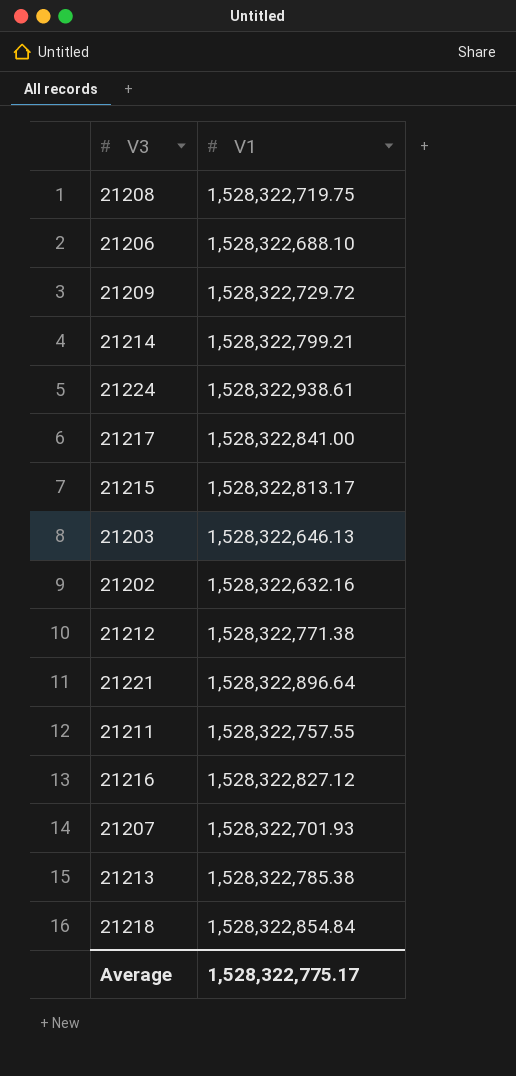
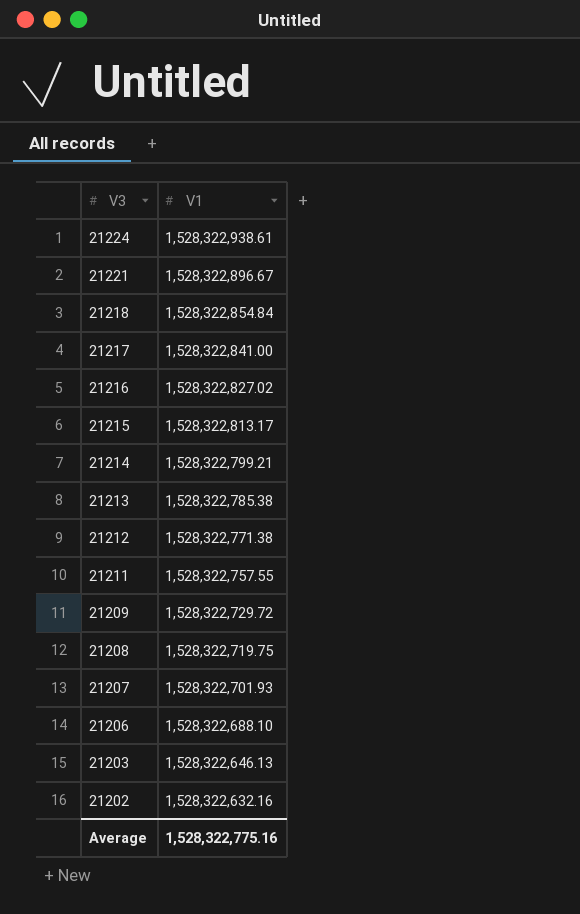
row order: none -> V3 descending
21221 | V1: 1,528,322,896.64 -> 1,528,322,896.67
21216 | V1: 1,528,322,827.12 -> 1,528,322,827.02
Average | V1: 1,528,322,775.17 -> 1,528,322,775.16

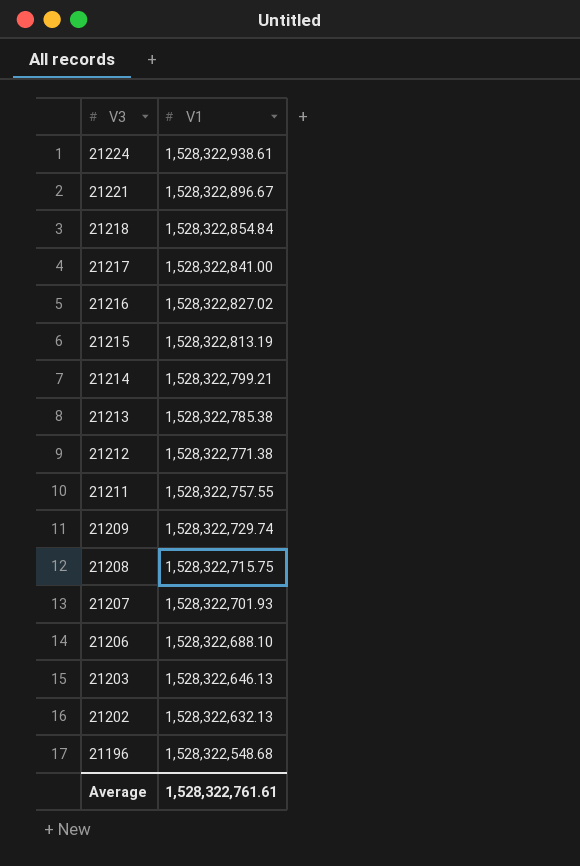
21215 | V1: 1,528,322,813.17 -> 1,528,322,813.19
21209 | V1: 1,528,322,729.72 -> 1,528,322,729.74
21208 | V1: 1,528,322,719.75 -> 1,528,322,715.75
21202 | V1: 1,528,322,632.16 -> 1,528,322,632.13
row 21196: none -> 1,528,322,548.68
Average | V1: 1,528,322,775.16 -> 1,528,322,761.61

